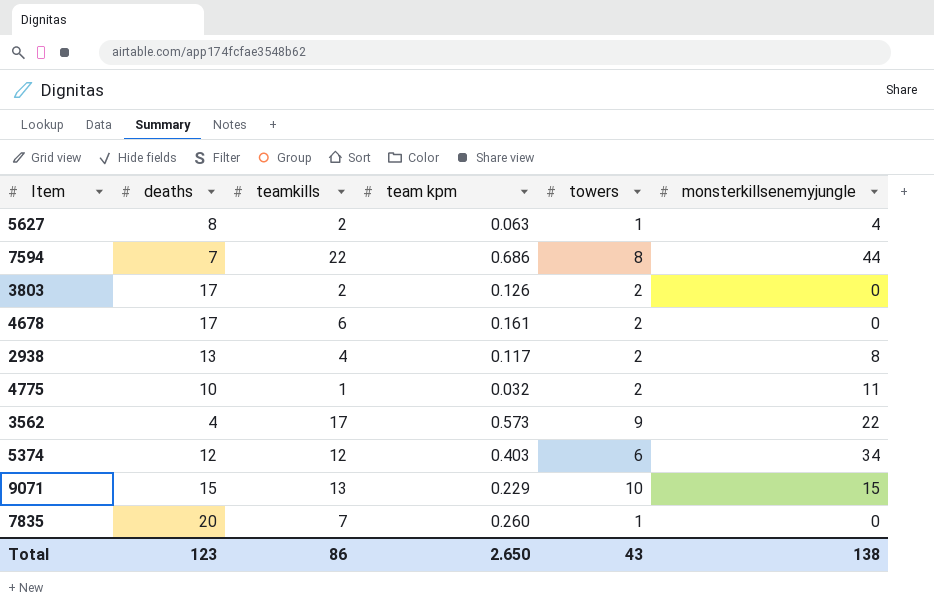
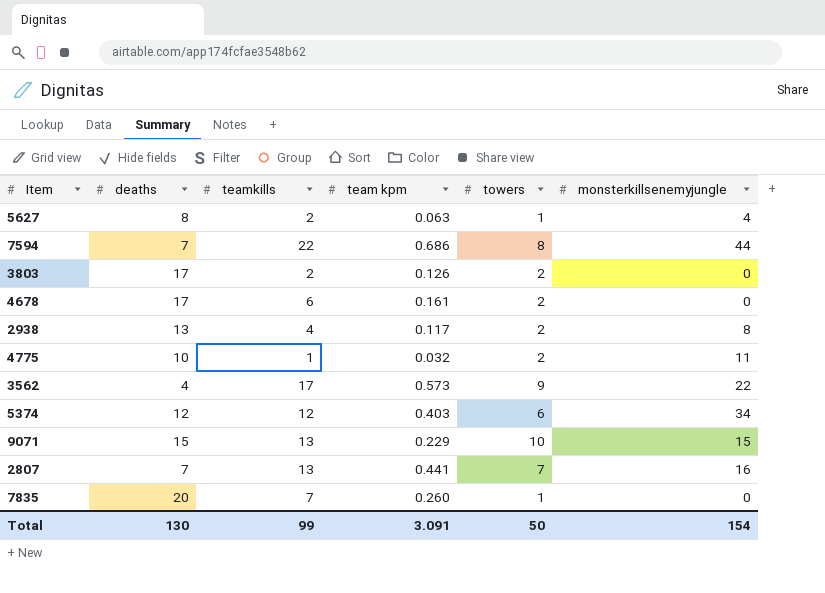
row 2807: none -> 7 | 13 | 0.441 | 7 | 16
Total | deaths: 123 -> 130
Total | teamkills: 86 -> 99
Total | team kpm: 2.650 -> 3.091
Total | towers: 43 -> 50
Total | monsterkillsenemyjungle: 138 -> 154

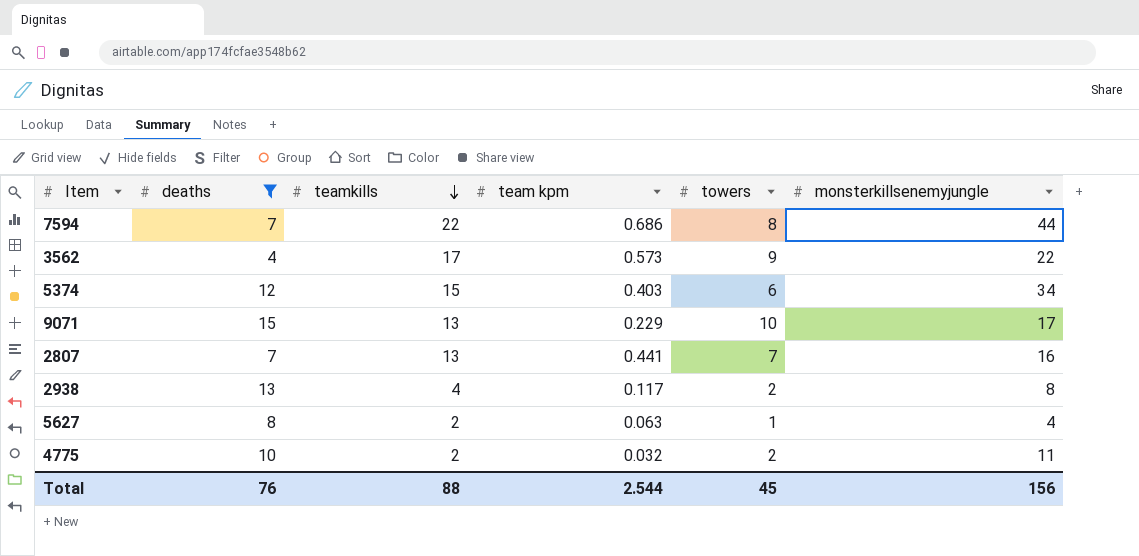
filter: none -> deaths <= 15
row order: none -> teamkills descending
5374 | teamkills: 12 -> 15
9071 | monsterkillsenemyjungle: 15 -> 17
4775 | teamkills: 1 -> 2
Total | deaths: 130 -> 76
Total | teamkills: 99 -> 88
Total | team kpm: 3.091 -> 2.544
Total | towers: 50 -> 45
Total | monsterkillsenemyjungle: 154 -> 156

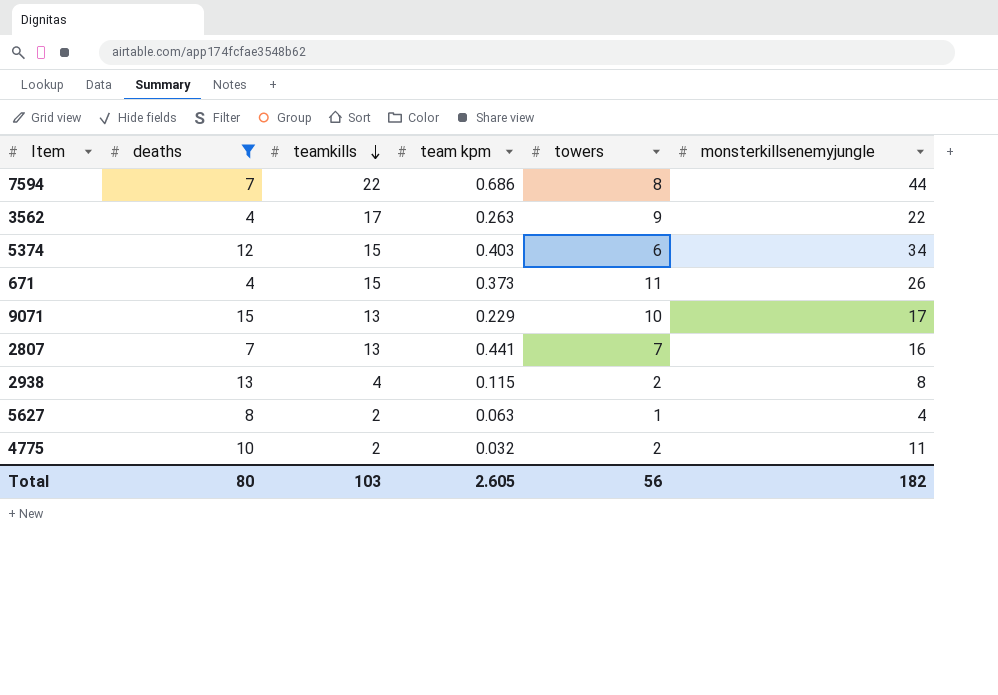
3562 | team kpm: 0.573 -> 0.263
row 671: none -> 4 | 15 | 0.373 | 11 | 26
2938 | team kpm: 0.117 -> 0.115
Total | deaths: 76 -> 80
Total | teamkills: 88 -> 103
Total | team kpm: 2.544 -> 2.605
Total | towers: 45 -> 56
Total | monsterkillsenemyjungle: 156 -> 182

